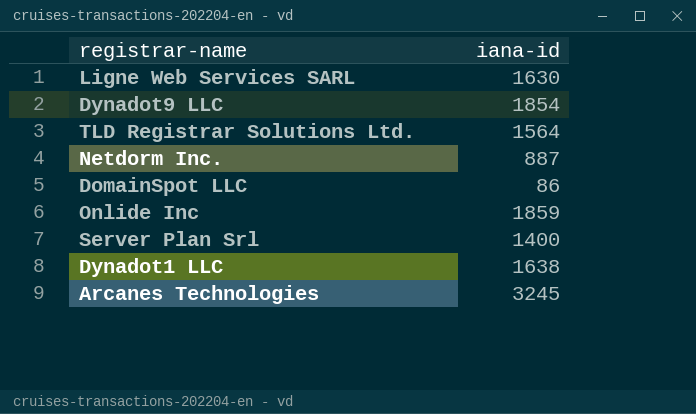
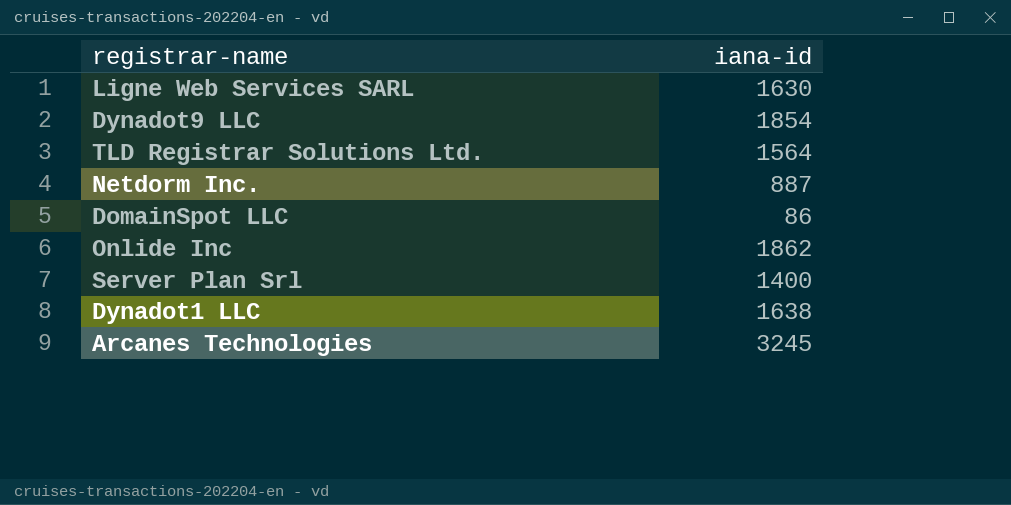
Onlide Inc | iana-id: 1859 -> 1862

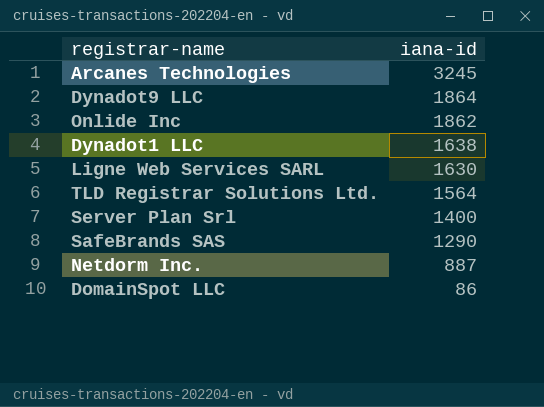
row order: none -> iana-id descending
Dynadot9 LLC | iana-id: 1854 -> 1864
row SafeBrands SAS: none -> 1290

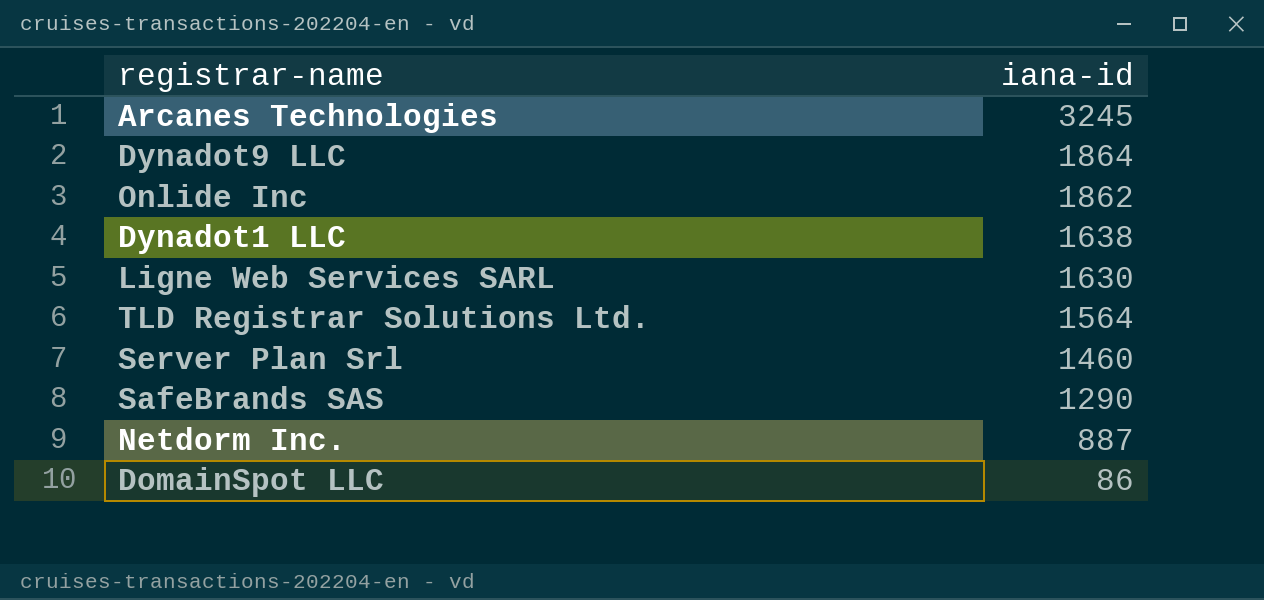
Server Plan Srl | iana-id: 1400 -> 1460

